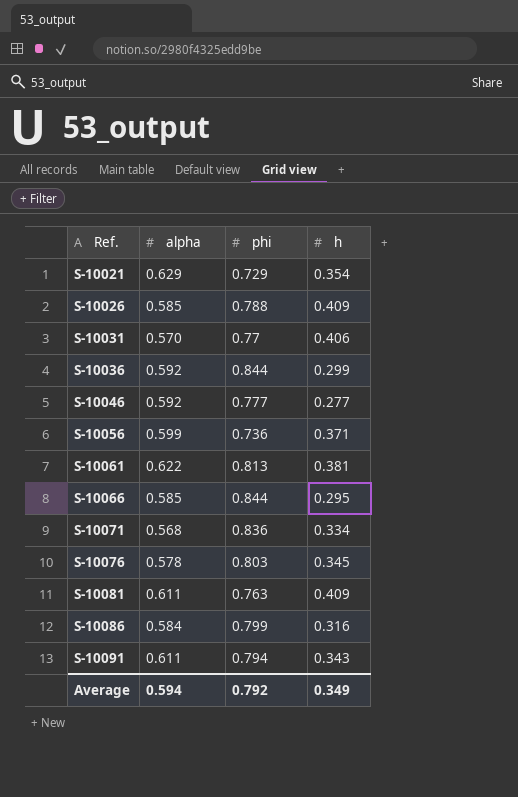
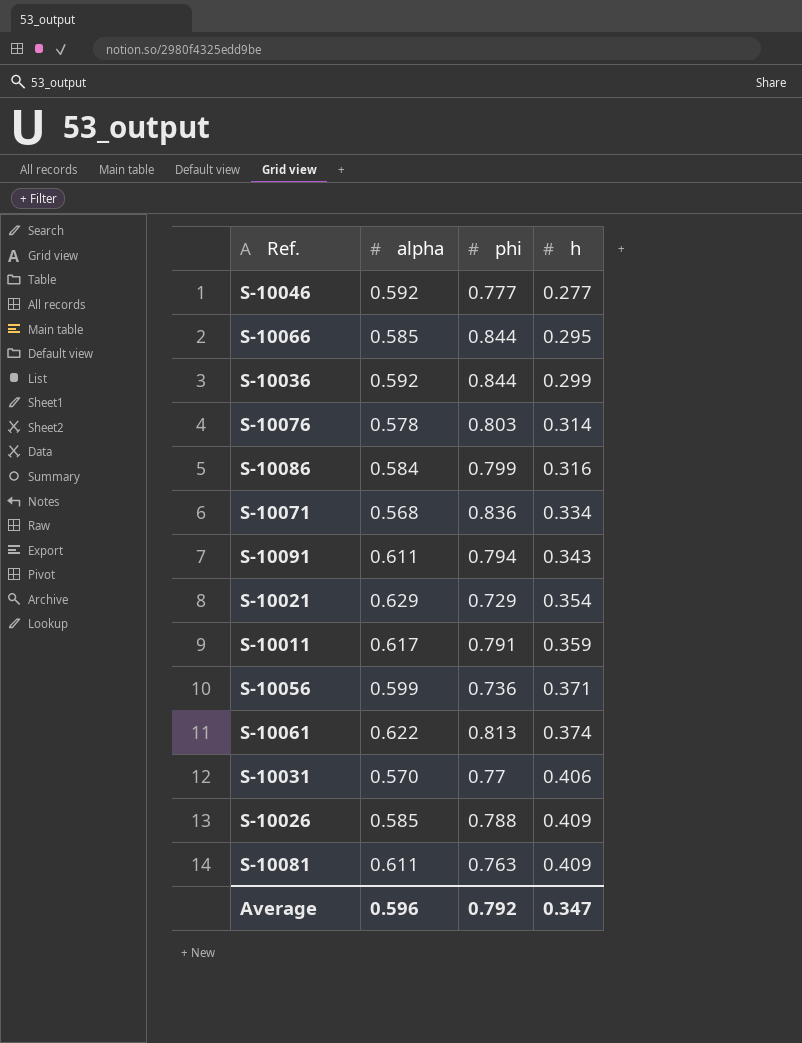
row order: Ref. ascending -> h ascending
S-10076 | h: 0.345 -> 0.314
row S-10011: none -> 0.617 | 0.791 | 0.359
S-10061 | h: 0.381 -> 0.374
Average | alpha: 0.594 -> 0.596
Average | h: 0.349 -> 0.347

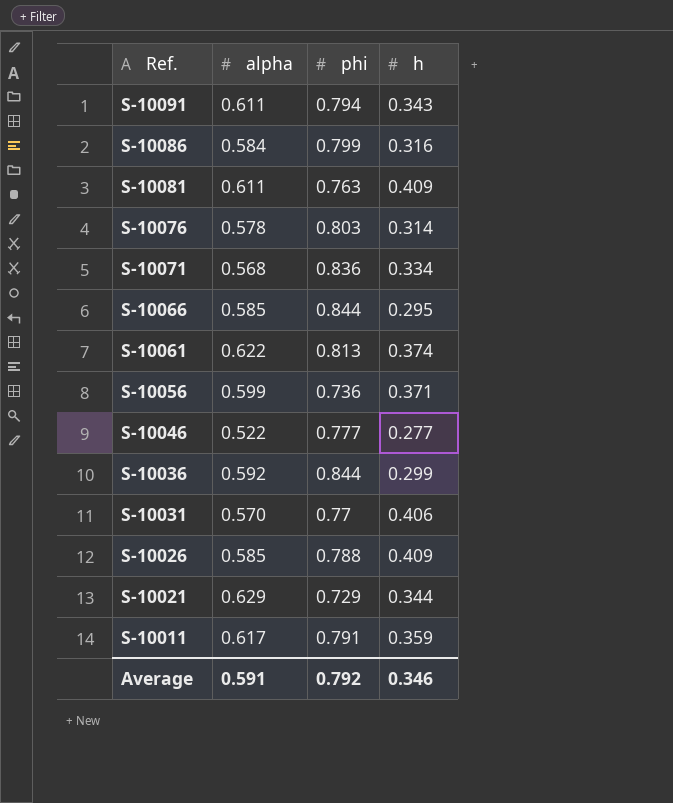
row order: h ascending -> Ref. descending
S-10046 | alpha: 0.592 -> 0.522
S-10021 | h: 0.354 -> 0.344
Average | alpha: 0.596 -> 0.591
Average | h: 0.347 -> 0.346

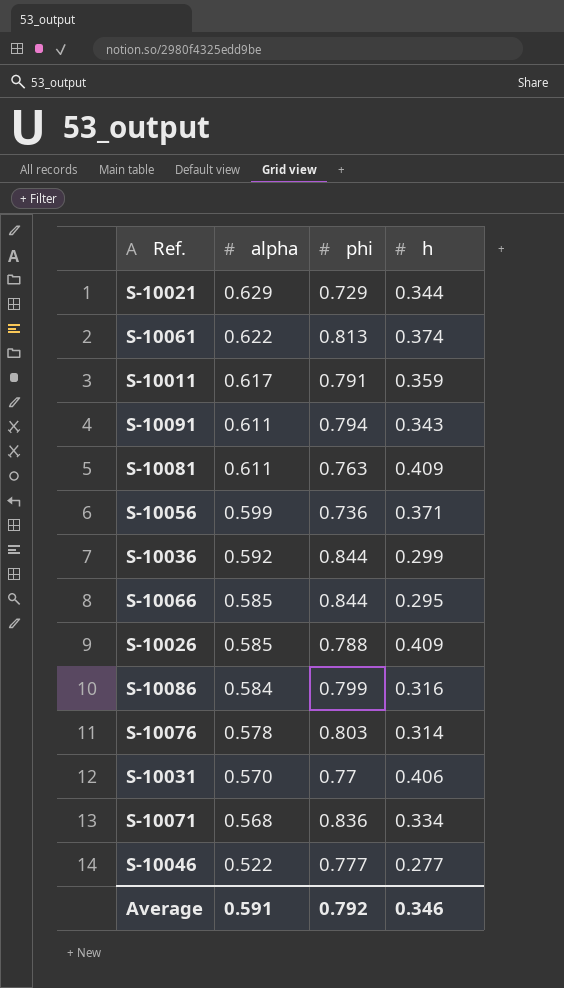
row order: Ref. descending -> alpha descending

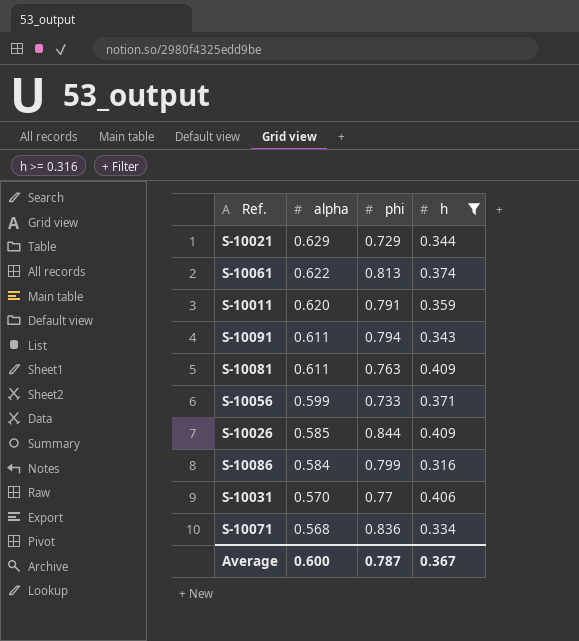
filter: none -> h >= 0.316
S-10011 | alpha: 0.617 -> 0.620
S-10056 | phi: 0.736 -> 0.733
S-10026 | phi: 0.788 -> 0.844
Average | alpha: 0.591 -> 0.600
Average | phi: 0.792 -> 0.787
Average | h: 0.346 -> 0.367

